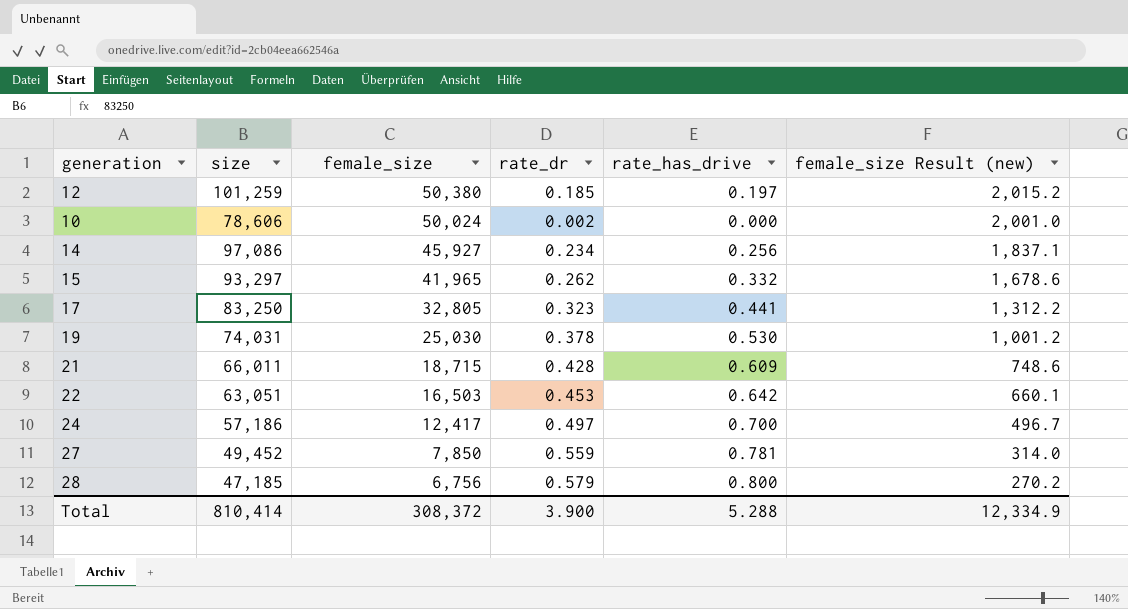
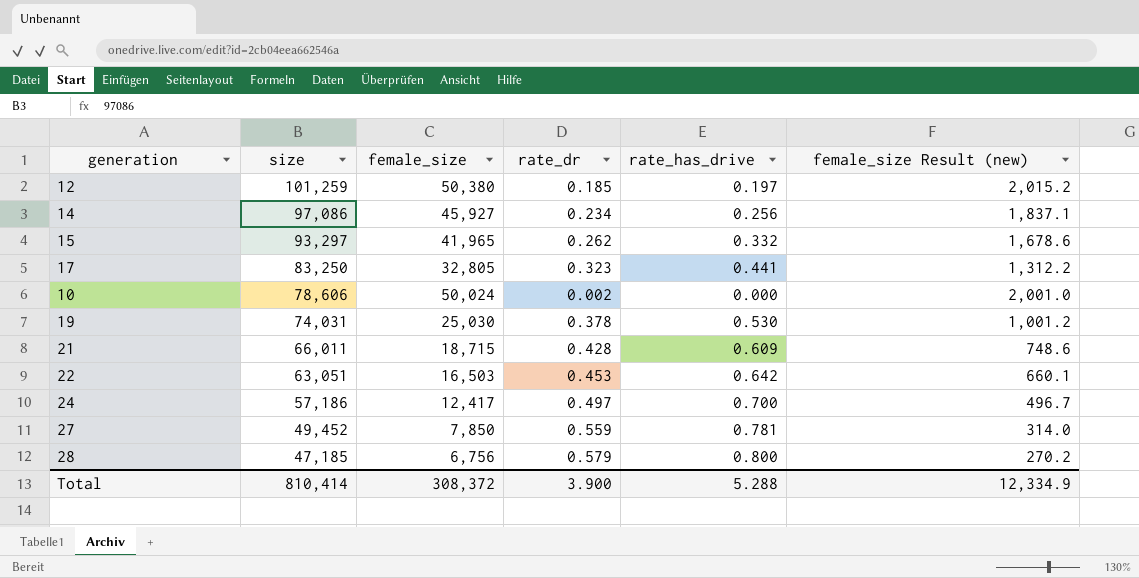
row order: female_size descending -> size descending

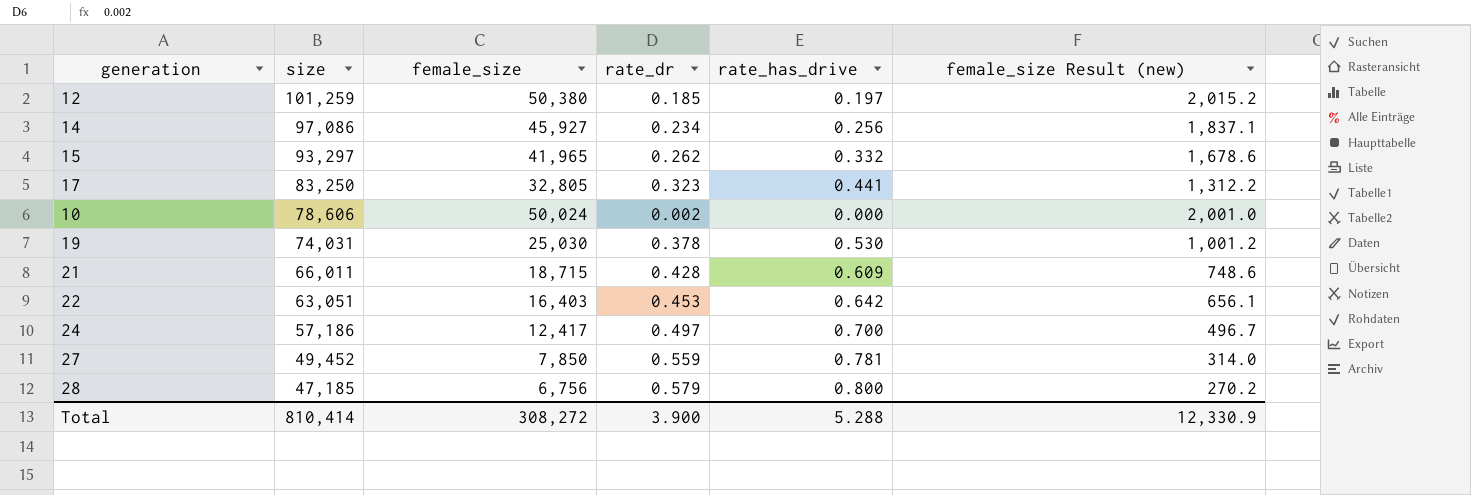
22 | female_size: 16,503 -> 16,403
22 | female_size Result (new): 660.1 -> 656.1
Total | female_size: 308,372 -> 308,272
Total | female_size Result (new): 12,334.9 -> 12,330.9

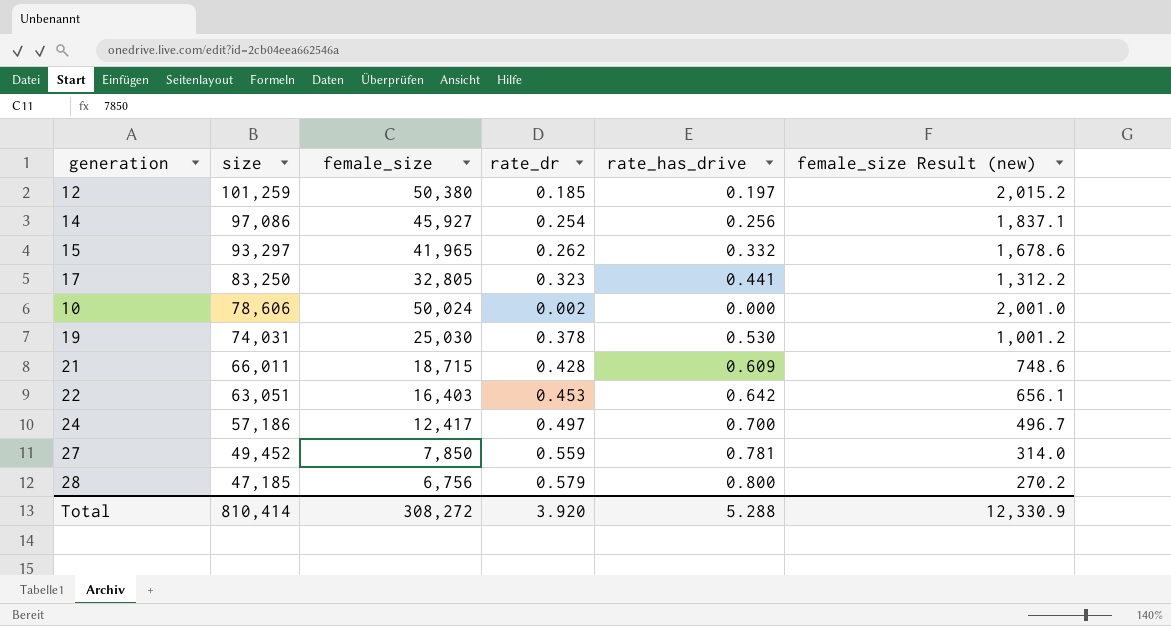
14 | rate_dr: 0.234 -> 0.254
Total | rate_dr: 3.900 -> 3.920

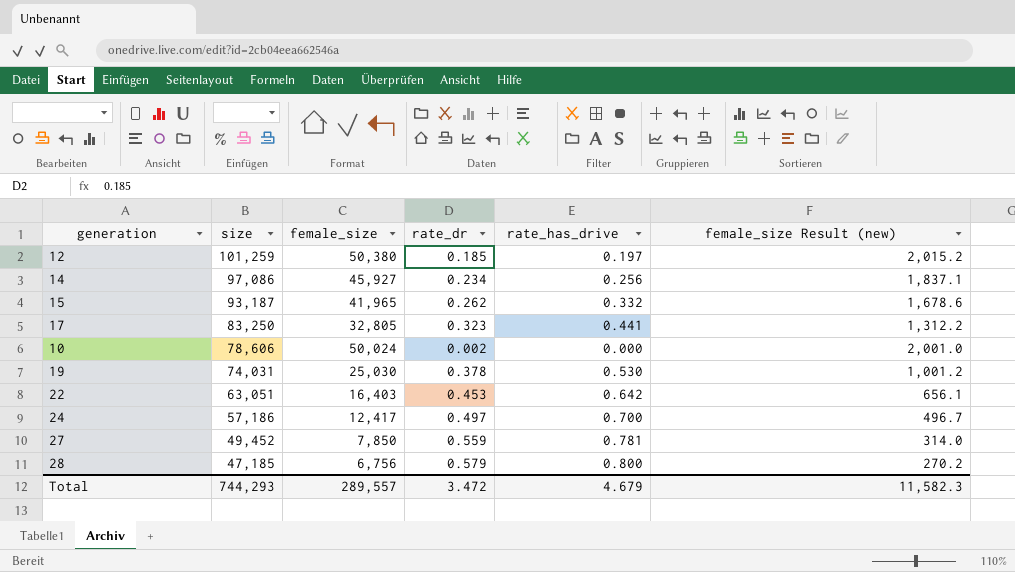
row 21: 66,011 | 18,715 | 0.428 | 0.609 | 748.6 -> none
14 | rate_dr: 0.254 -> 0.234
15 | size: 93,297 -> 93,187
Total | size: 810,414 -> 744,293
Total | female_size: 308,272 -> 289,557
Total | rate_dr: 3.920 -> 3.472
Total | rate_has_drive: 5.288 -> 4.679
Total | female_size Result (new): 12,330.9 -> 11,582.3

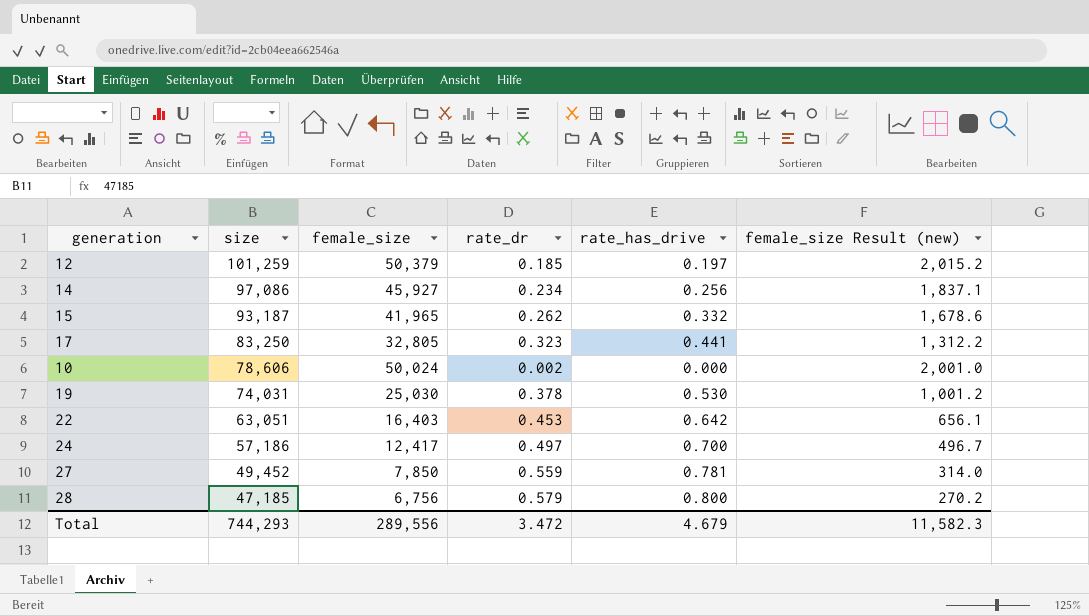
12 | female_size: 50,380 -> 50,379
Total | female_size: 289,557 -> 289,556

